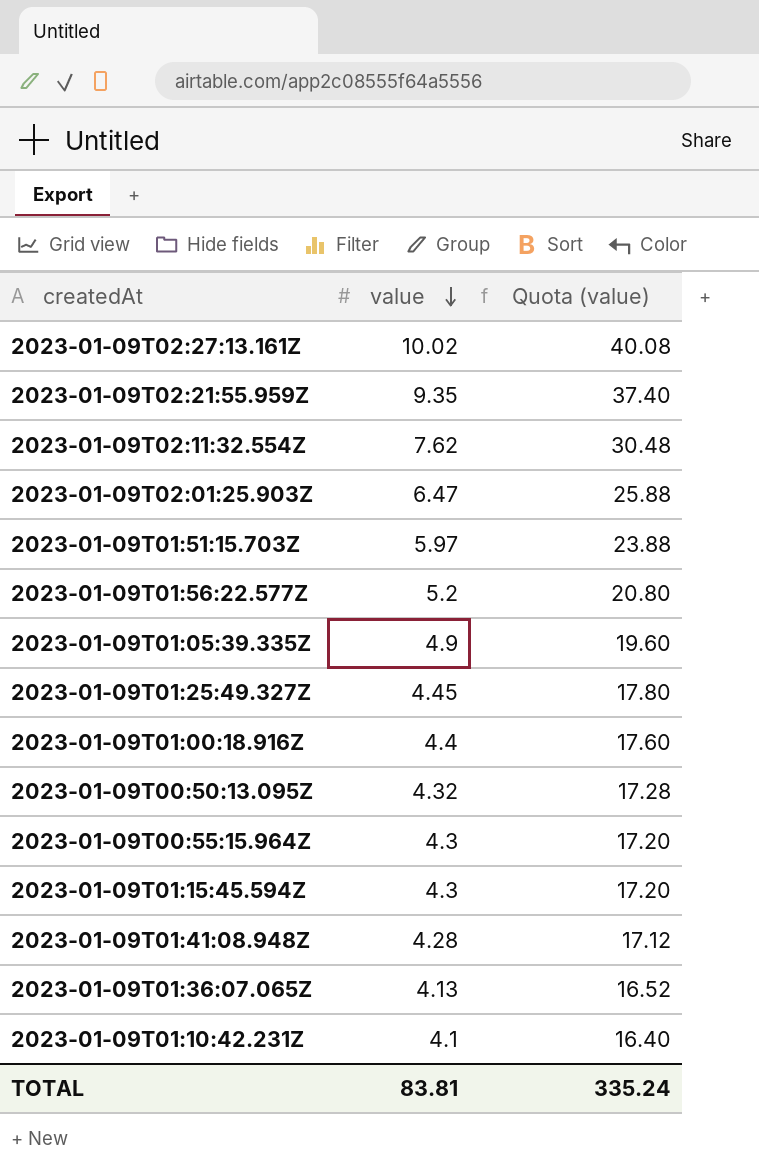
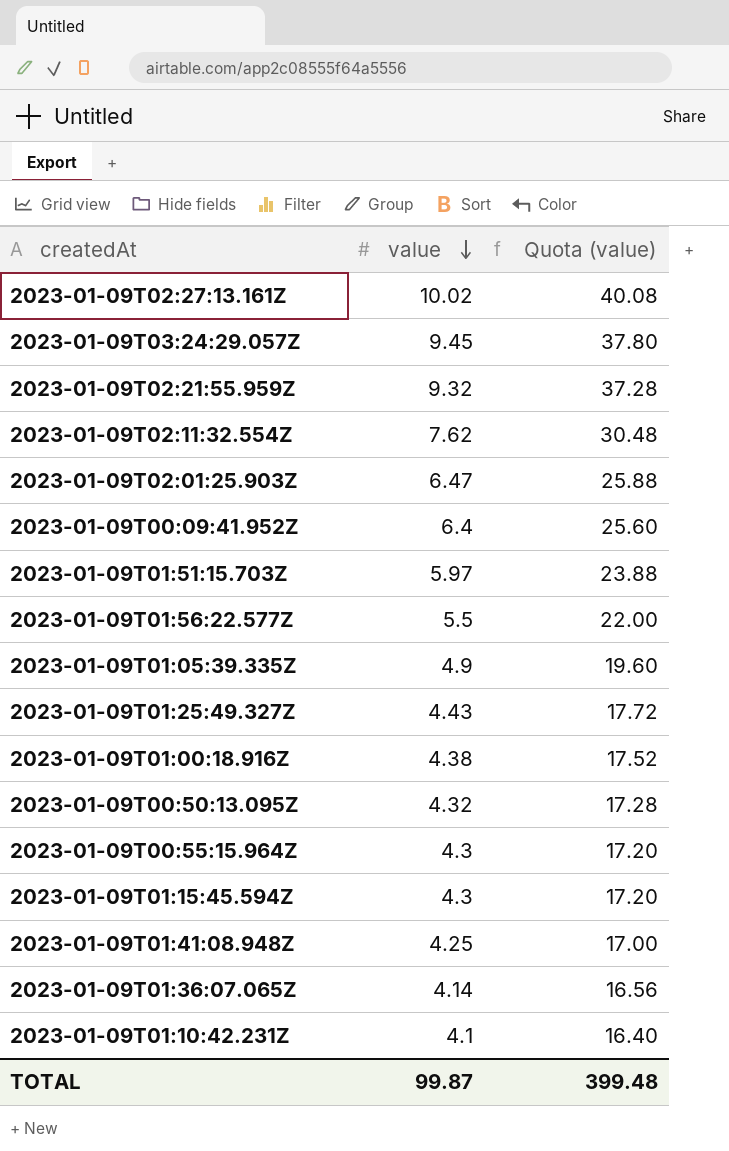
row 2023-01-09T03:24:29.057Z: none -> 9.45 | 37.80
2023-01-09T02:21:55.959Z | value: 9.35 -> 9.32
2023-01-09T02:21:55.959Z | Quota (value): 37.40 -> 37.28
row 2023-01-09T00:09:41.952Z: none -> 6.4 | 25.60
2023-01-09T01:56:22.577Z | value: 5.2 -> 5.5
2023-01-09T01:56:22.577Z | Quota (value): 20.80 -> 22.00
2023-01-09T01:25:49.327Z | value: 4.45 -> 4.43
2023-01-09T01:25:49.327Z | Quota (value): 17.80 -> 17.72
2023-01-09T01:00:18.916Z | value: 4.4 -> 4.38
2023-01-09T01:00:18.916Z | Quota (value): 17.60 -> 17.52
2023-01-09T01:41:08.948Z | value: 4.28 -> 4.25
2023-01-09T01:41:08.948Z | Quota (value): 17.12 -> 17.00
2023-01-09T01:36:07.065Z | value: 4.13 -> 4.14
2023-01-09T01:36:07.065Z | Quota (value): 16.52 -> 16.56
TOTAL | value: 83.81 -> 99.87
TOTAL | Quota (value): 335.24 -> 399.48

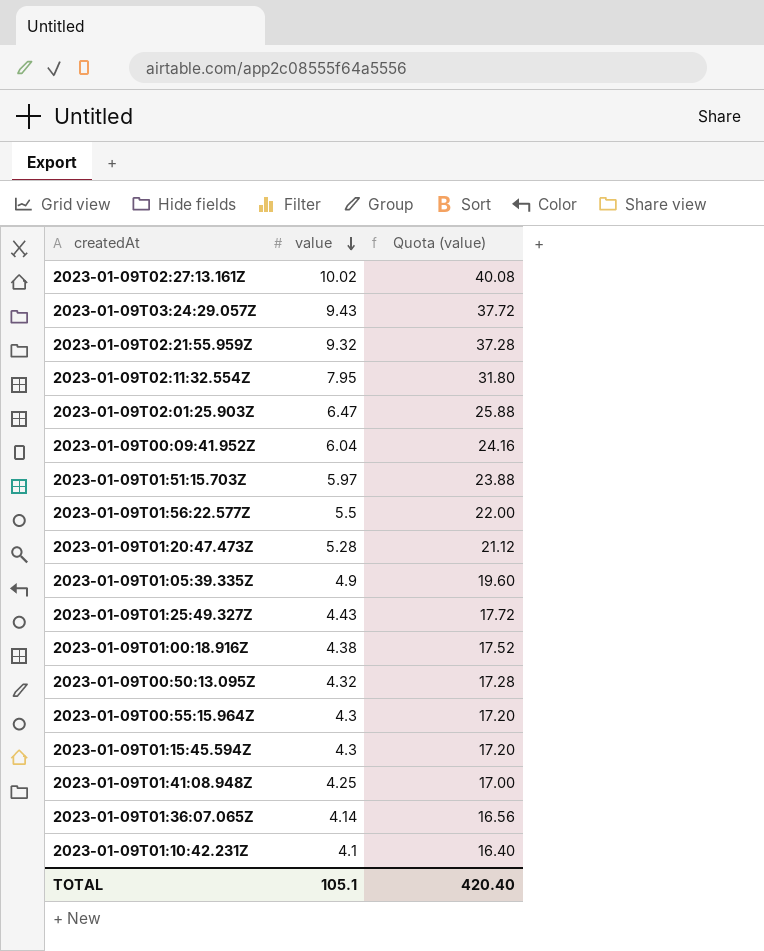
2023-01-09T03:24:29.057Z | value: 9.45 -> 9.43
2023-01-09T03:24:29.057Z | Quota (value): 37.80 -> 37.72
2023-01-09T02:11:32.554Z | value: 7.62 -> 7.95
2023-01-09T02:11:32.554Z | Quota (value): 30.48 -> 31.80
2023-01-09T00:09:41.952Z | value: 6.4 -> 6.04
2023-01-09T00:09:41.952Z | Quota (value): 25.60 -> 24.16
row 2023-01-09T01:20:47.473Z: none -> 5.28 | 21.12
TOTAL | value: 99.87 -> 105.1
TOTAL | Quota (value): 399.48 -> 420.40

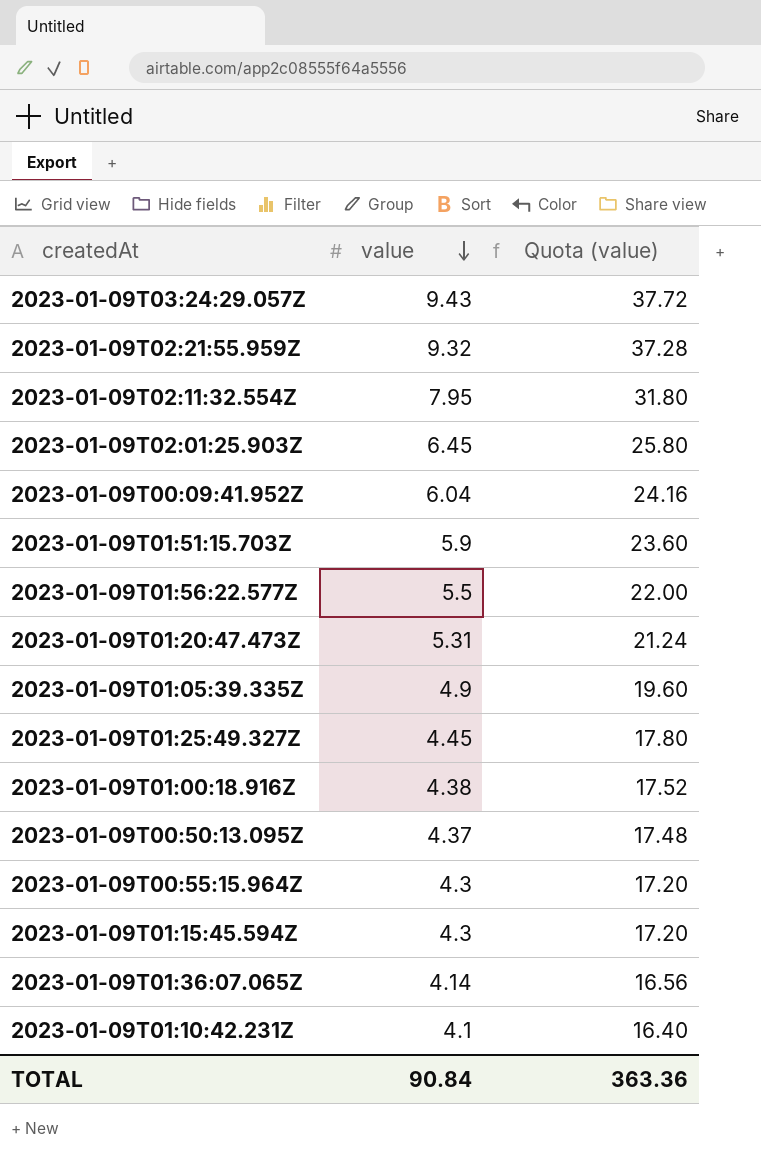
row 2023-01-09T02:27:13.161Z: 10.02 | 40.08 -> none
row 2023-01-09T01:41:08.948Z: 4.25 | 17.00 -> none
2023-01-09T02:01:25.903Z | value: 6.47 -> 6.45
2023-01-09T02:01:25.903Z | Quota (value): 25.88 -> 25.80
2023-01-09T01:51:15.703Z | value: 5.97 -> 5.9
2023-01-09T01:51:15.703Z | Quota (value): 23.88 -> 23.60
2023-01-09T01:20:47.473Z | value: 5.28 -> 5.31
2023-01-09T01:20:47.473Z | Quota (value): 21.12 -> 21.24
2023-01-09T01:25:49.327Z | value: 4.43 -> 4.45
2023-01-09T01:25:49.327Z | Quota (value): 17.72 -> 17.80
2023-01-09T00:50:13.095Z | value: 4.32 -> 4.37
2023-01-09T00:50:13.095Z | Quota (value): 17.28 -> 17.48
TOTAL | value: 105.1 -> 90.84
TOTAL | Quota (value): 420.40 -> 363.36

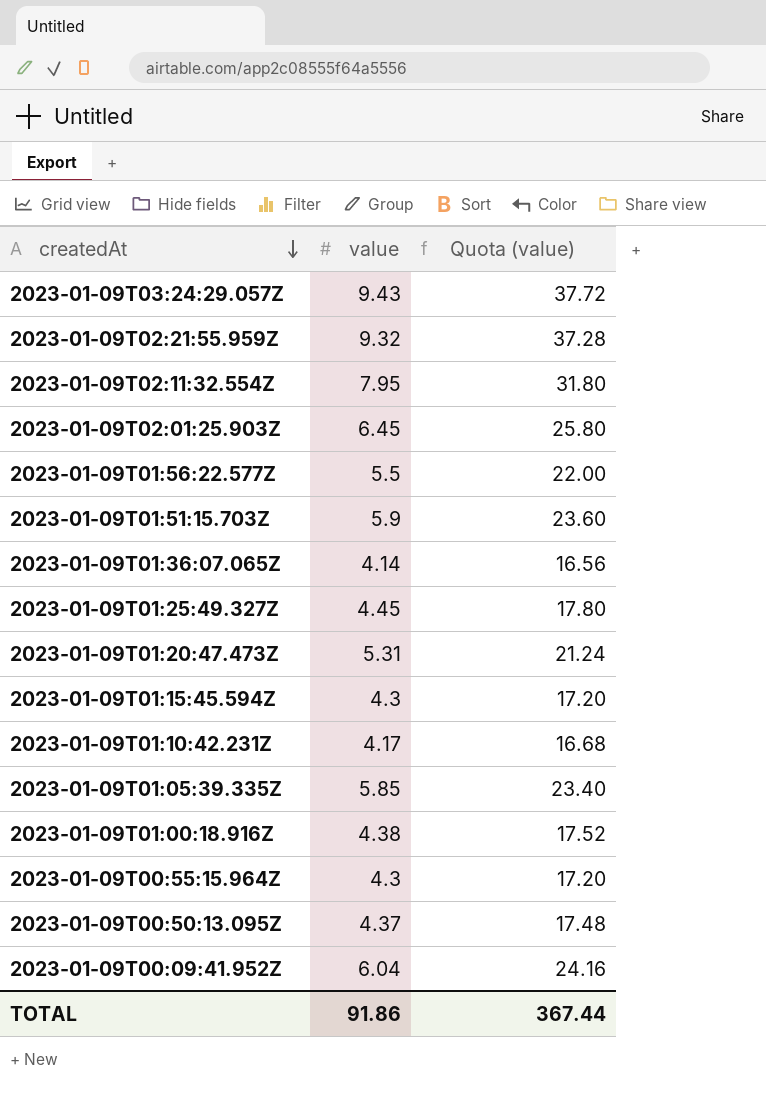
row order: value descending -> createdAt descending
2023-01-09T01:10:42.231Z | value: 4.1 -> 4.17
2023-01-09T01:10:42.231Z | Quota (value): 16.40 -> 16.68
2023-01-09T01:05:39.335Z | value: 4.9 -> 5.85
2023-01-09T01:05:39.335Z | Quota (value): 19.60 -> 23.40
TOTAL | value: 90.84 -> 91.86
TOTAL | Quota (value): 363.36 -> 367.44

